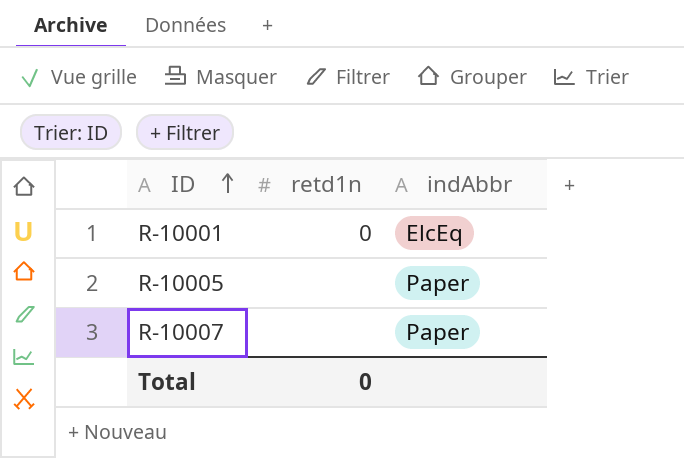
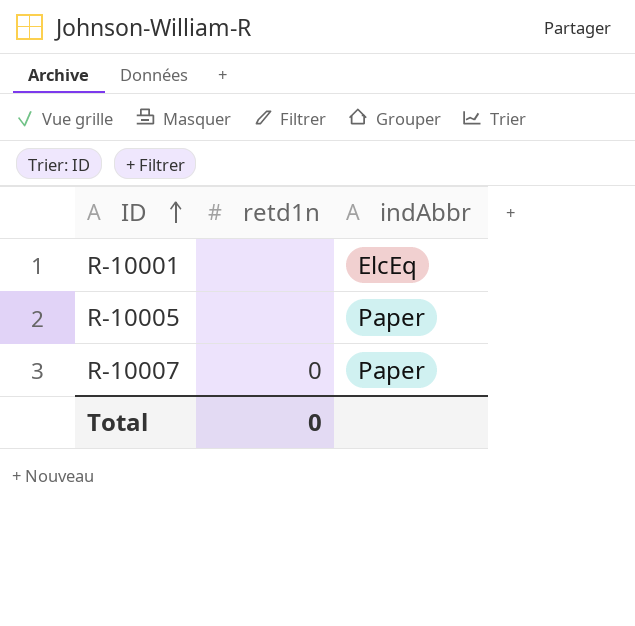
R-10001 | retd1n: 0 -> none
R-10007 | retd1n: none -> 0

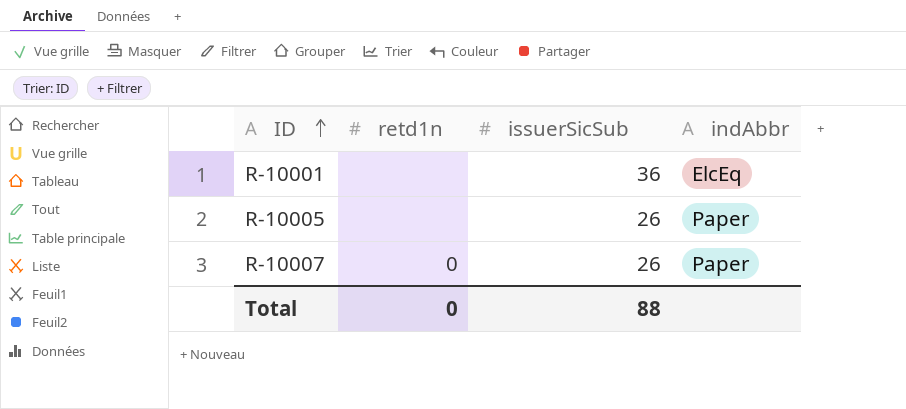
column issuerSicSub | position: none -> 3

